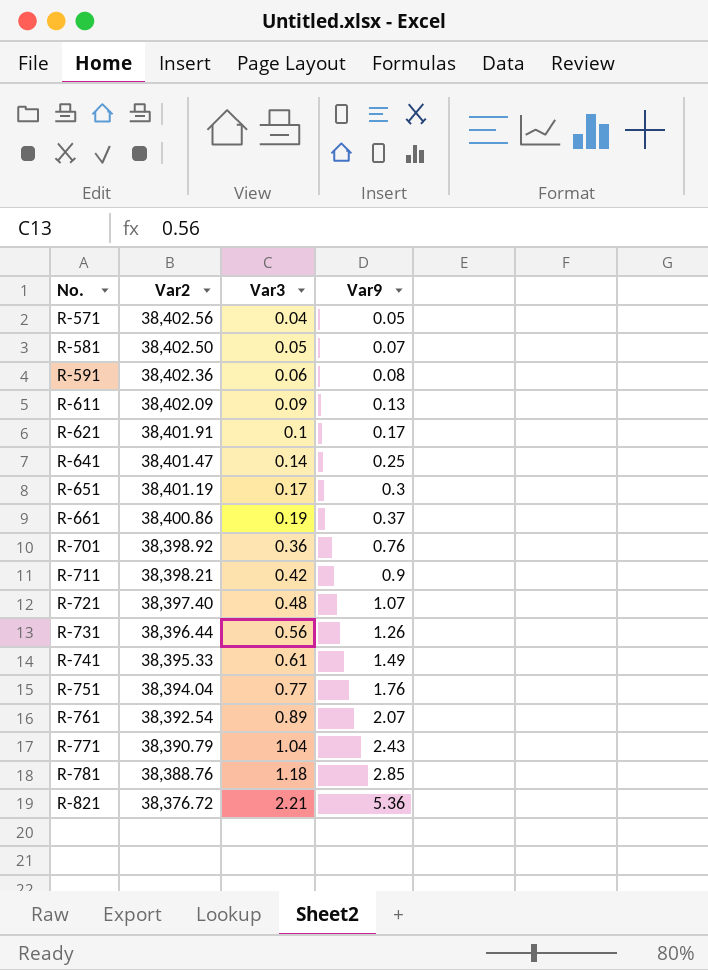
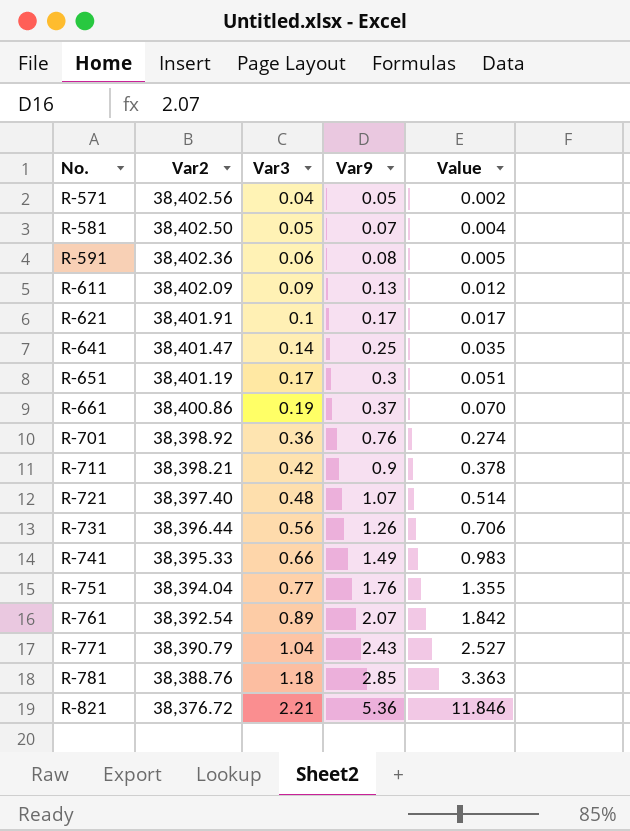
column Value | formula: none -> [Var3] * [Var9]
R-741 | Var3: 0.61 -> 0.66

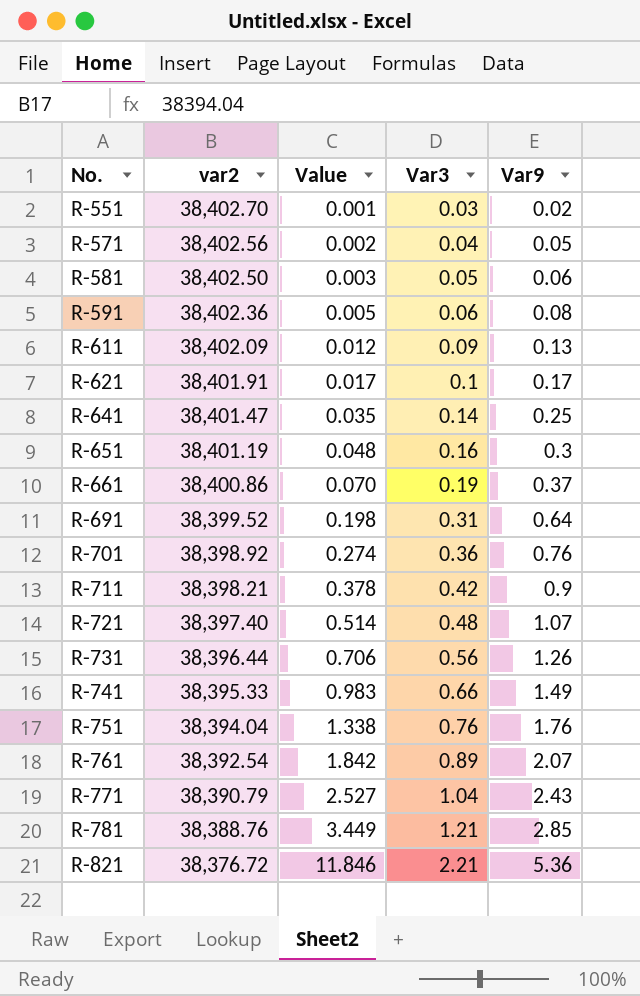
column name: Var2 -> var2
column Value | position: 5 -> 3
row R-551: none -> 38,402.70 | 0.001 | 0.03 | 0.02
R-581 | Value: 0.004 -> 0.003
R-581 | Var9: 0.07 -> 0.06
R-651 | Value: 0.051 -> 0.048
R-651 | Var3: 0.17 -> 0.16
row R-691: none -> 38,399.52 | 0.198 | 0.31 | 0.64
R-751 | Value: 1.355 -> 1.338
R-751 | Var3: 0.77 -> 0.76
R-781 | Value: 3.363 -> 3.449
R-781 | Var3: 1.18 -> 1.21

